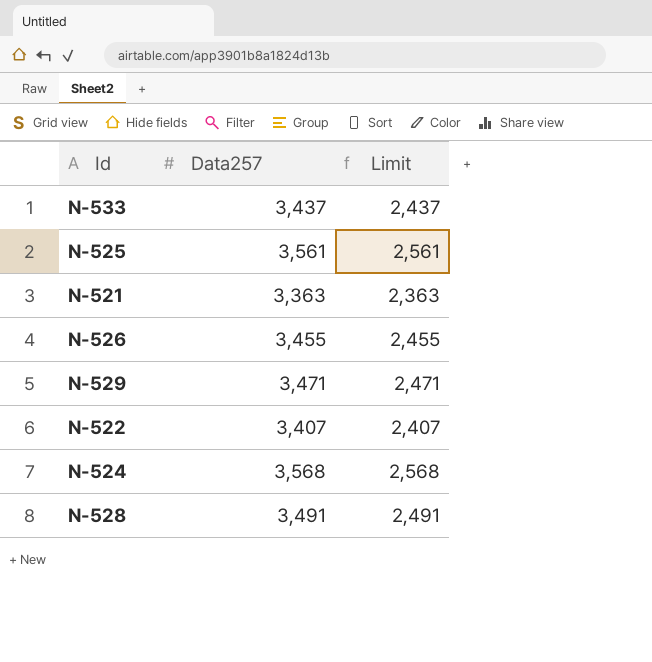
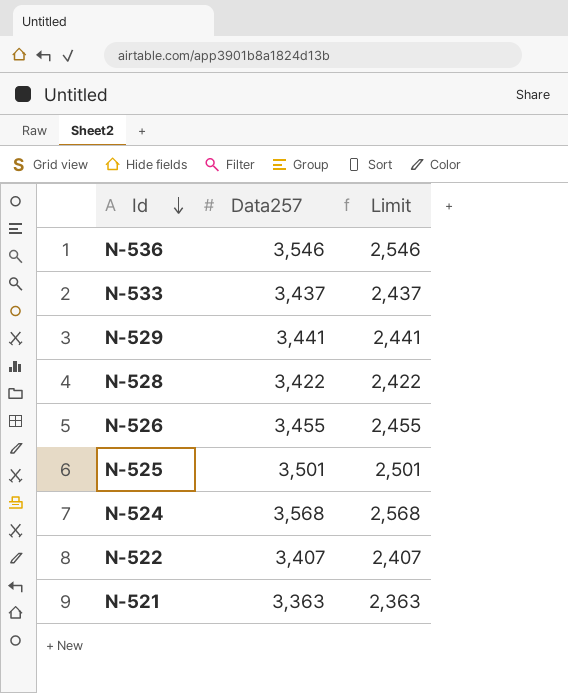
row order: none -> Id descending
row N-536: none -> 3,546 | 2,546
N-529 | Data257: 3,471 -> 3,441
N-529 | Limit: 2,471 -> 2,441
N-528 | Data257: 3,491 -> 3,422
N-528 | Limit: 2,491 -> 2,422
N-525 | Data257: 3,561 -> 3,501
N-525 | Limit: 2,561 -> 2,501

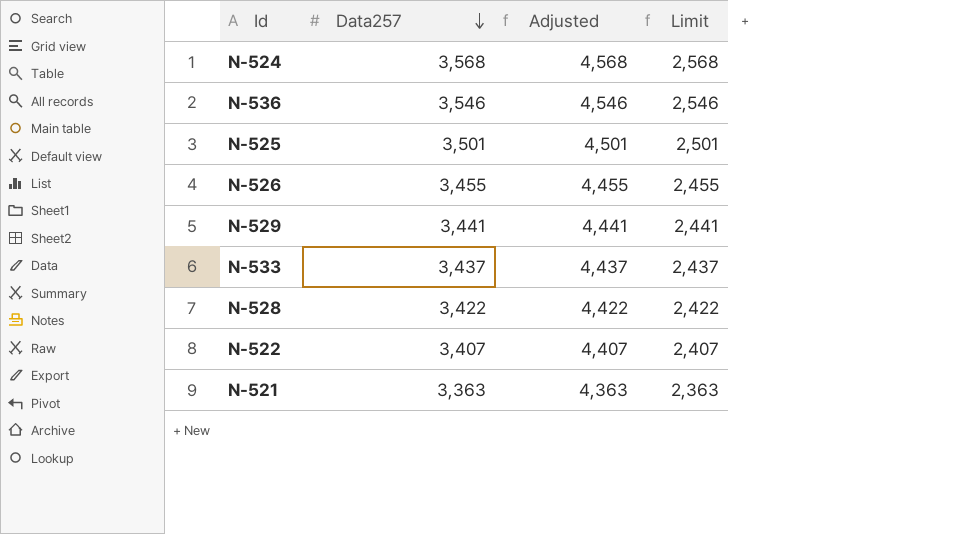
row order: Id descending -> Data257 descending
column Adjusted | formula: none -> [Data257] + 1000

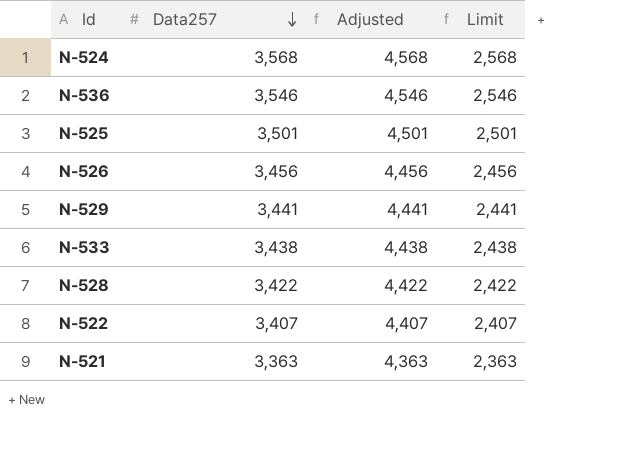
N-526 | Data257: 3,455 -> 3,456
N-526 | Adjusted: 4,455 -> 4,456
N-526 | Limit: 2,455 -> 2,456
N-533 | Data257: 3,437 -> 3,438
N-533 | Adjusted: 4,437 -> 4,438
N-533 | Limit: 2,437 -> 2,438

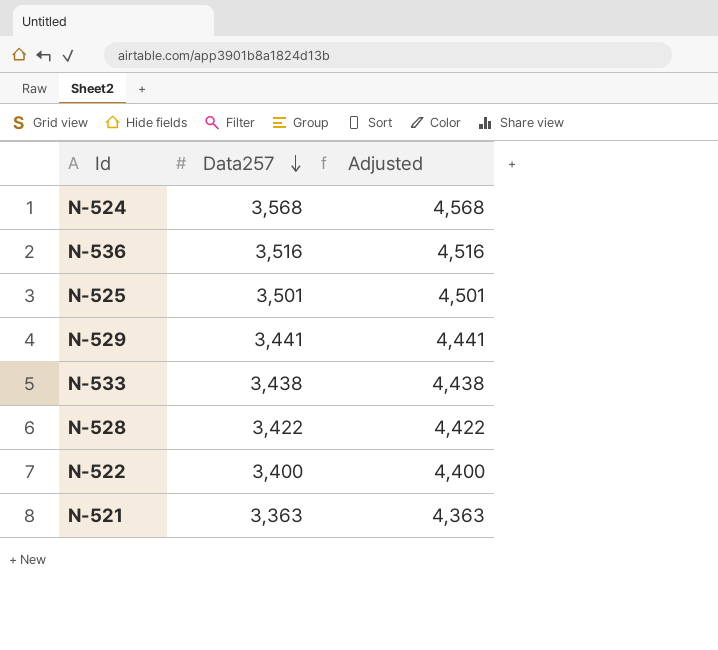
column Limit | formula: [Data257] - 1000 -> none
row N-526: 3,456 | 4,456 | 2,456 -> none
N-536 | Data257: 3,546 -> 3,516
N-536 | Adjusted: 4,546 -> 4,516
N-522 | Data257: 3,407 -> 3,400
N-522 | Adjusted: 4,407 -> 4,400

